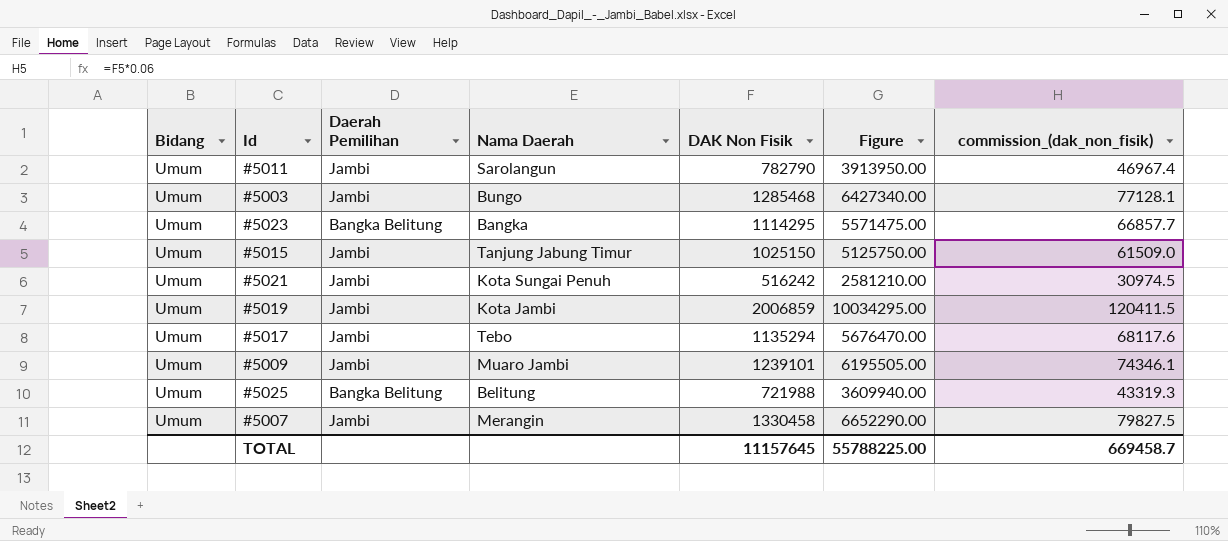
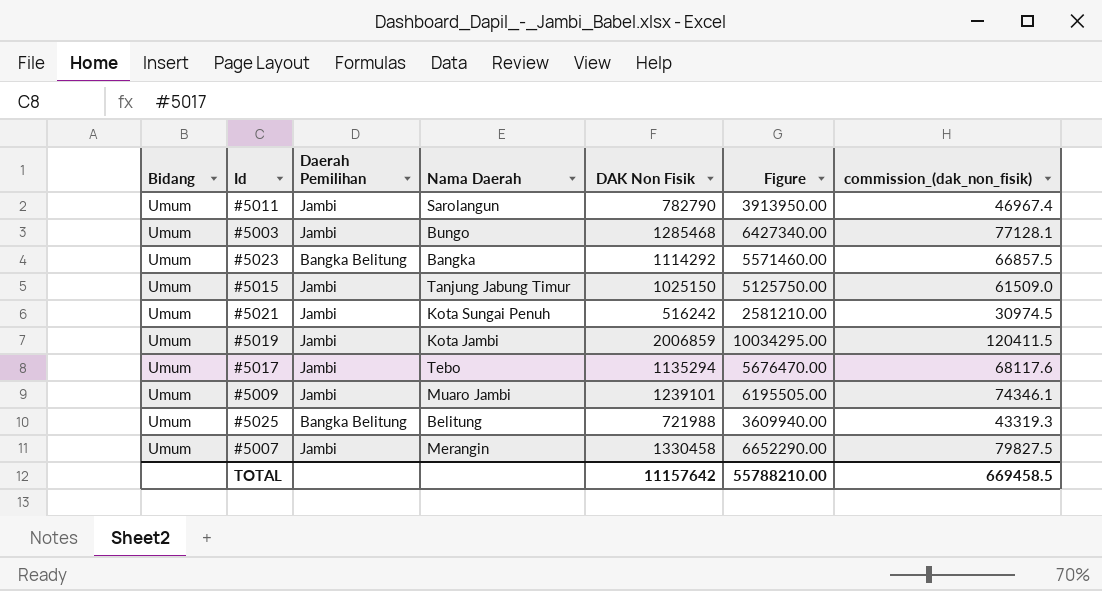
#5023 | DAK Non Fisik: 1114295 -> 1114292
#5023 | Figure: 5571475.00 -> 5571460.00
#5023 | commission_(dak_non_fisik): 66857.7 -> 66857.5
TOTAL | DAK Non Fisik: 11157645 -> 11157642
TOTAL | Figure: 55788225.00 -> 55788210.00
TOTAL | commission_(dak_non_fisik): 669458.7 -> 669458.5

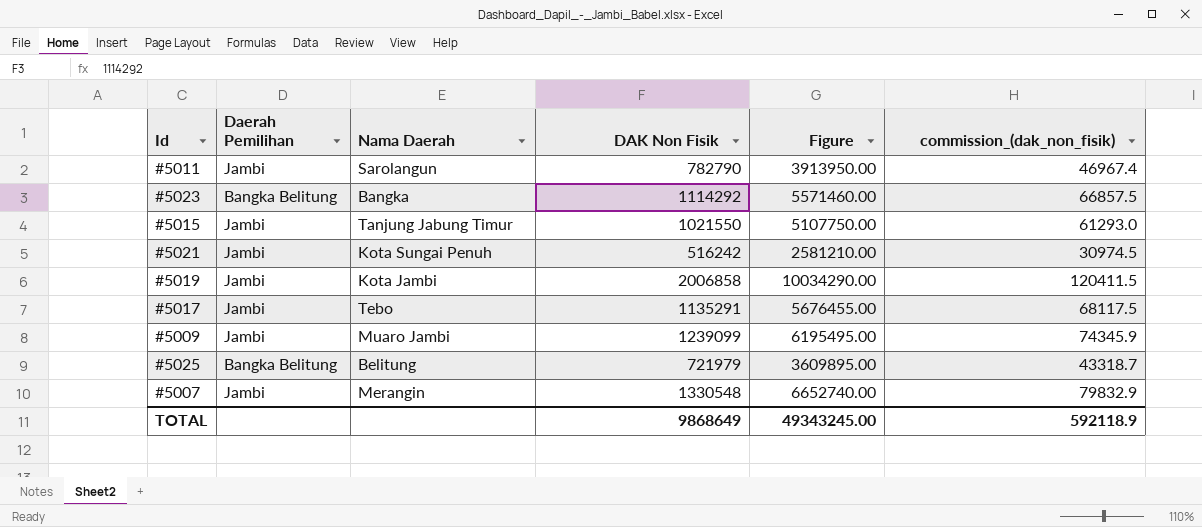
column Bidang | position: 1 -> none
row #5003: Umum | Jambi | Bungo | 1285468 | 6427340.00 | 77128.1 -> none
#5015 | DAK Non Fisik: 1025150 -> 1021550
#5015 | Figure: 5125750.00 -> 5107750.00
#5015 | commission_(dak_non_fisik): 61509.0 -> 61293.0
#5019 | DAK Non Fisik: 2006859 -> 2006858
#5019 | Figure: 10034295.00 -> 10034290.00
#5017 | DAK Non Fisik: 1135294 -> 1135291
#5017 | Figure: 5676470.00 -> 5676455.00
#5017 | commission_(dak_non_fisik): 68117.6 -> 68117.5
#5009 | DAK Non Fisik: 1239101 -> 1239099
#5009 | Figure: 6195505.00 -> 6195495.00
#5009 | commission_(dak_non_fisik): 74346.1 -> 74345.9
#5025 | DAK Non Fisik: 721988 -> 721979
#5025 | Figure: 3609940.00 -> 3609895.00
#5025 | commission_(dak_non_fisik): 43319.3 -> 43318.7
#5007 | DAK Non Fisik: 1330458 -> 1330548
#5007 | Figure: 6652290.00 -> 6652740.00
#5007 | commission_(dak_non_fisik): 79827.5 -> 79832.9
TOTAL | DAK Non Fisik: 11157642 -> 9868649
TOTAL | Figure: 55788210.00 -> 49343245.00
TOTAL | commission_(dak_non_fisik): 669458.5 -> 592118.9

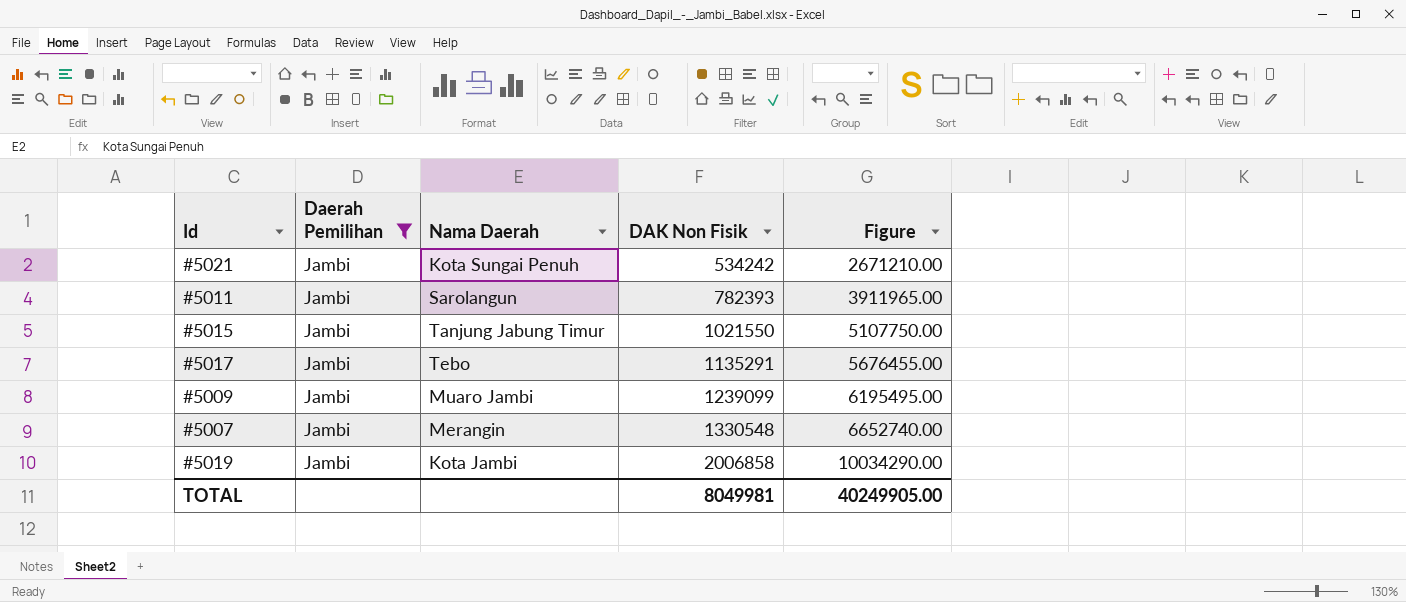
filter: none -> Daerah Pemilihan = Jambi
row order: none -> DAK Non Fisik ascending
column commission_(dak_non_fisik) | formula: [DAK Non Fisik] * 0.06 -> none
#5021 | DAK Non Fisik: 516242 -> 534242
#5021 | Figure: 2581210.00 -> 2671210.00
#5011 | DAK Non Fisik: 782790 -> 782393
#5011 | Figure: 3913950.00 -> 3911965.00
TOTAL | DAK Non Fisik: 9868649 -> 8049981
TOTAL | Figure: 49343245.00 -> 40249905.00

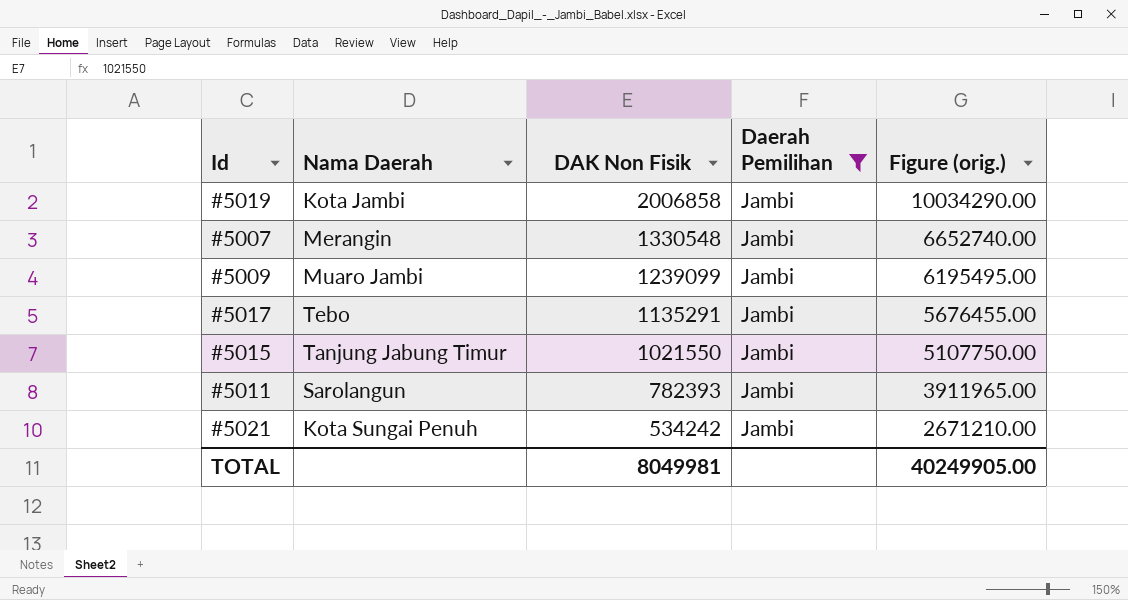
row order: DAK Non Fisik ascending -> DAK Non Fisik descending
column Daerah Pemilihan | position: 2 -> 4
column name: Figure -> Figure (orig.)

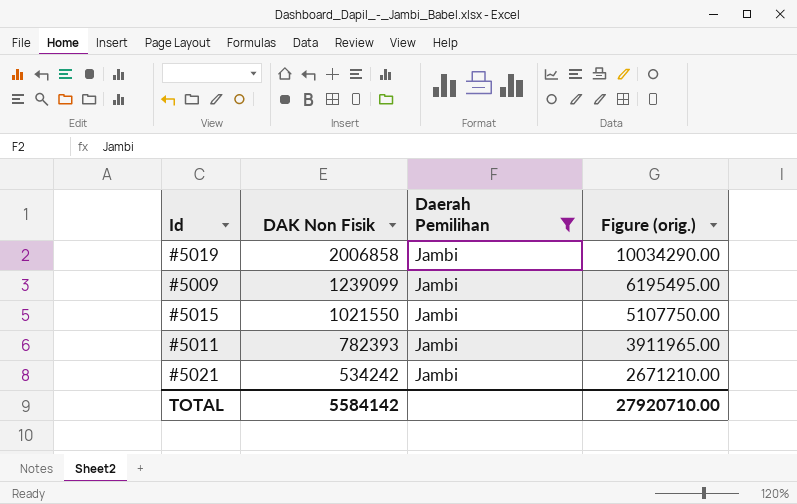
column Nama Daerah | position: 2 -> none
row #5007: Merangin | 1330548 | Jambi | 6652740.00 -> none
row #5017: Tebo | 1135291 | Jambi | 5676455.00 -> none
TOTAL | DAK Non Fisik: 8049981 -> 5584142
TOTAL | Figure (orig.): 40249905.00 -> 27920710.00

